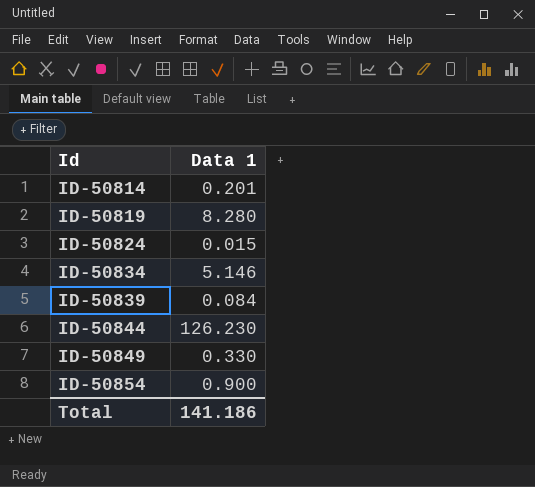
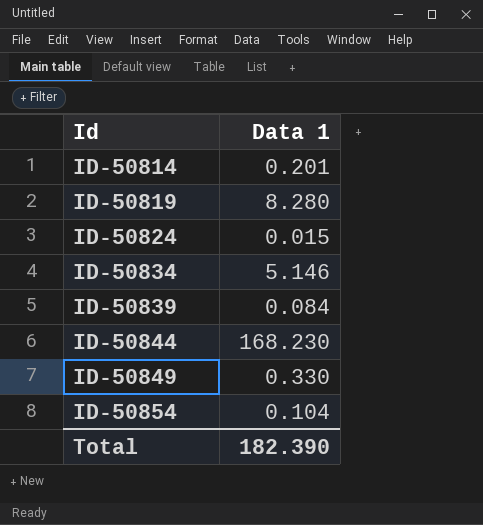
ID-50844 | Data 1: 126.230 -> 168.230
ID-50854 | Data 1: 0.900 -> 0.104
Total | Data 1: 141.186 -> 182.390

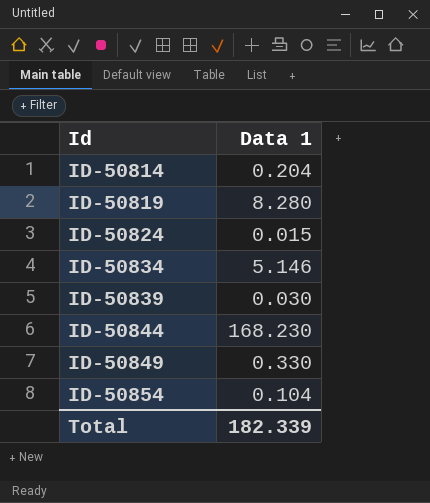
ID-50814 | Data 1: 0.201 -> 0.204
ID-50839 | Data 1: 0.084 -> 0.030
Total | Data 1: 182.390 -> 182.339

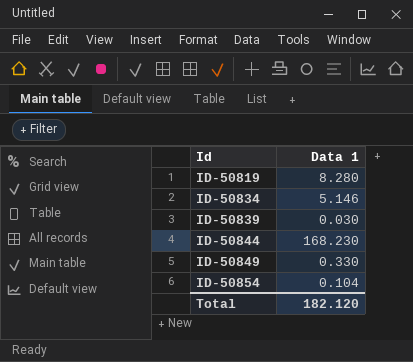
row ID-50814: 0.204 -> none
row ID-50824: 0.015 -> none
Total | Data 1: 182.339 -> 182.120

